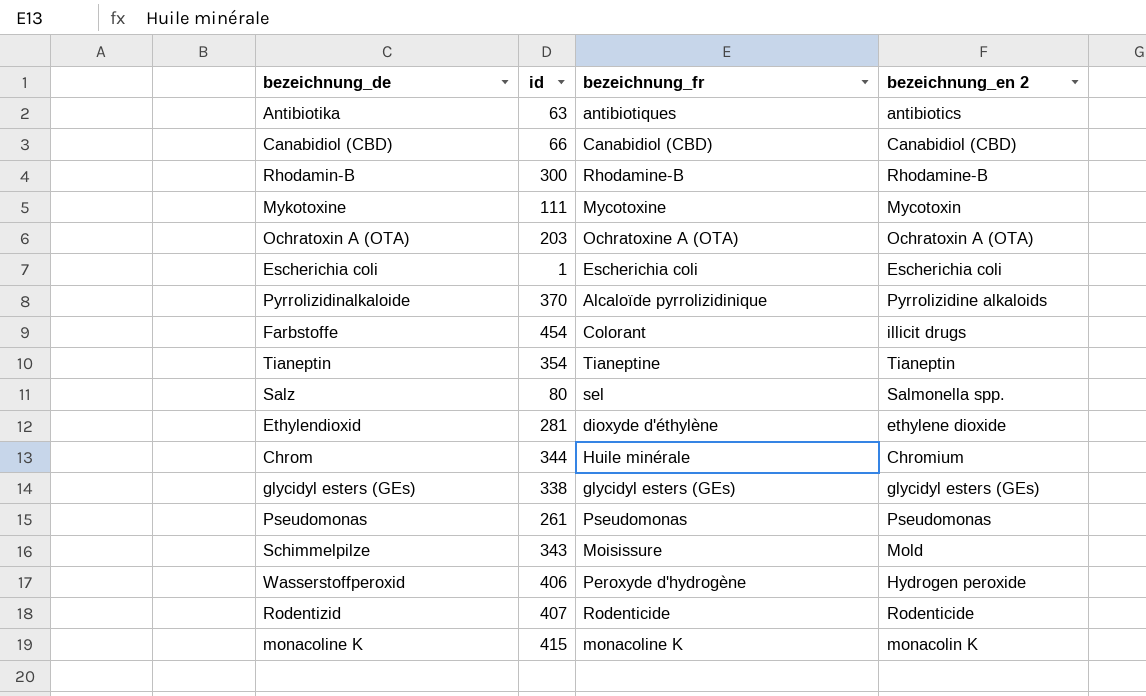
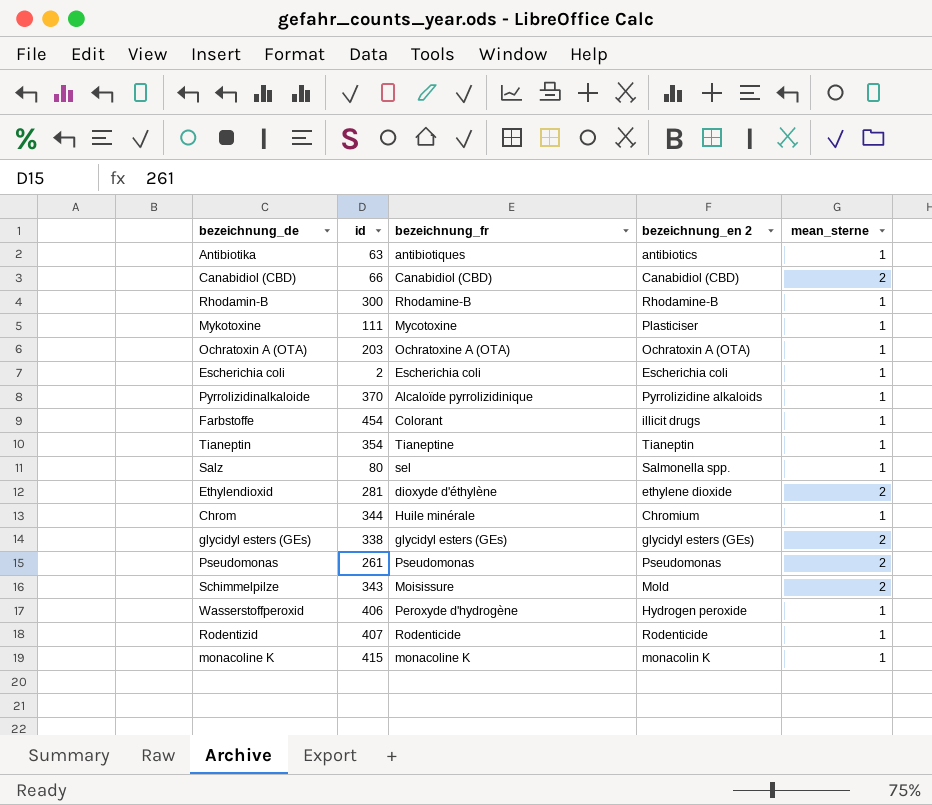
column mean_sterne | position: none -> 5
Mykotoxine | bezeichnung_en 2: Mycotoxin -> Plasticiser
Escherichia coli | id: 1 -> 2

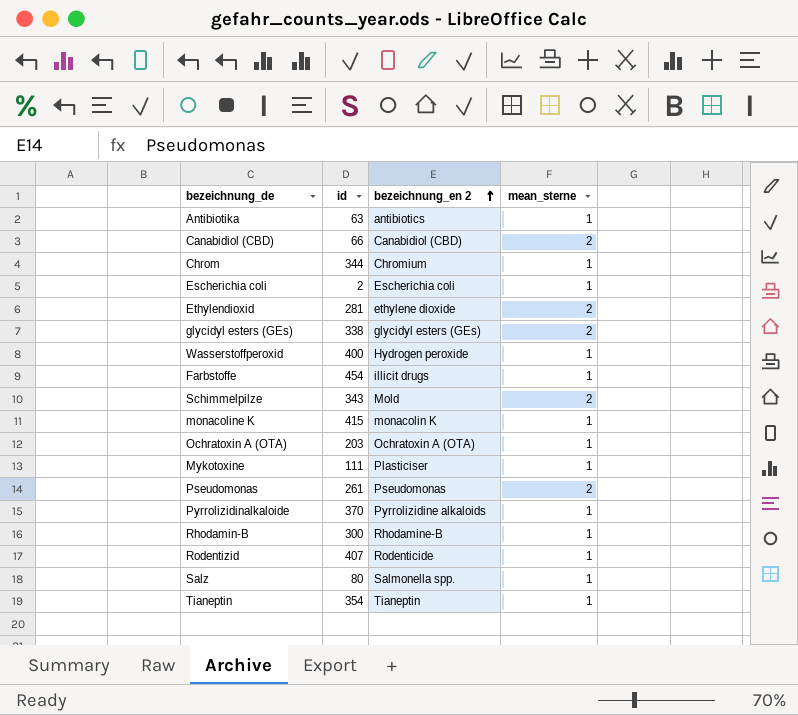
row order: none -> bezeichnung_en 2 ascending
column bezeichnung_fr | position: 3 -> none
Wasserstoffperoxid | id: 406 -> 400

